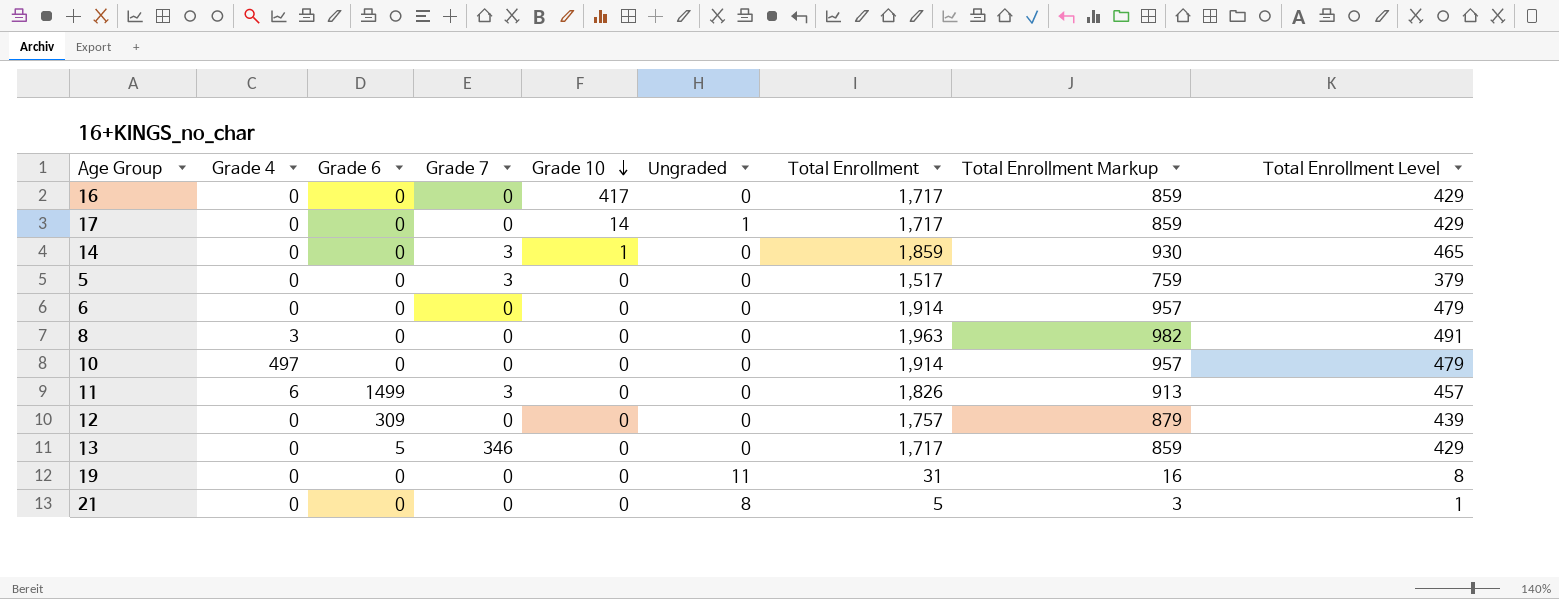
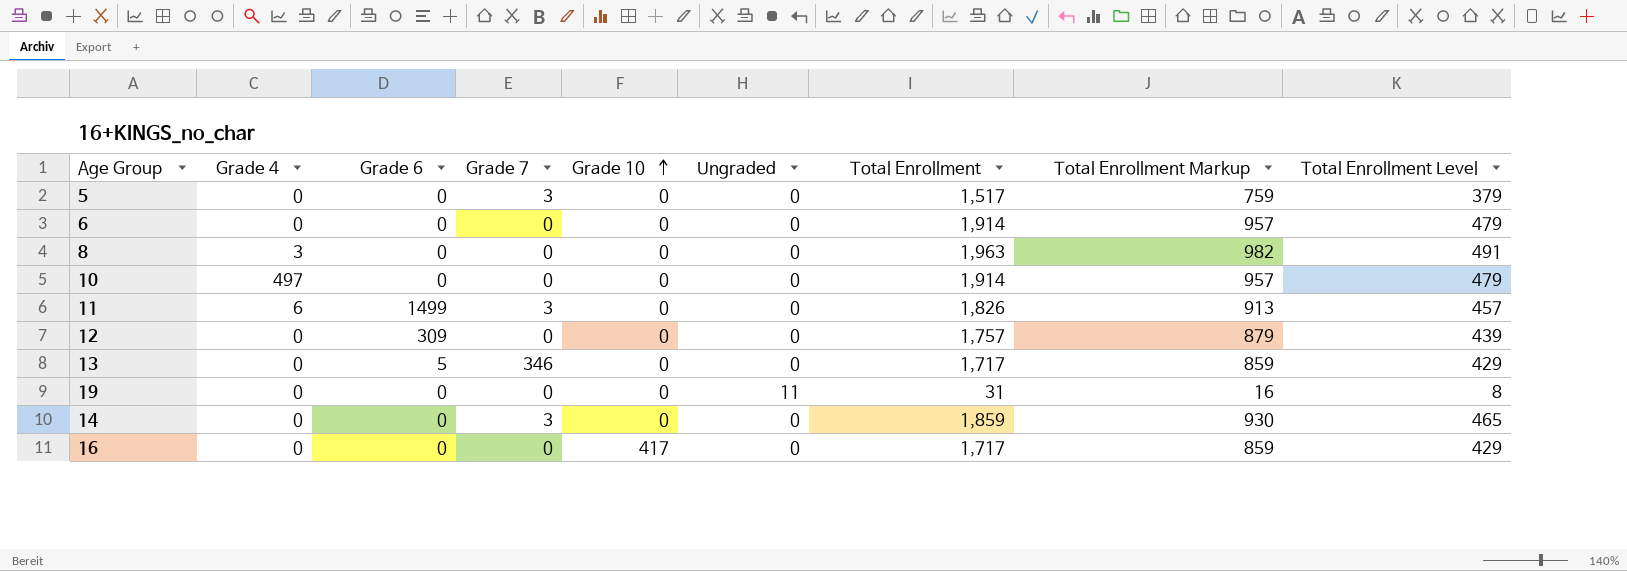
row order: Grade 10 descending -> Grade 10 ascending
row 17: 0 | 0 | 0 | 14 | 1 | 1,717 | 859 | 429 -> none
row 21: 0 | 0 | 0 | 0 | 8 | 5 | 3 | 1 -> none
14 | Grade 10: 1 -> 0

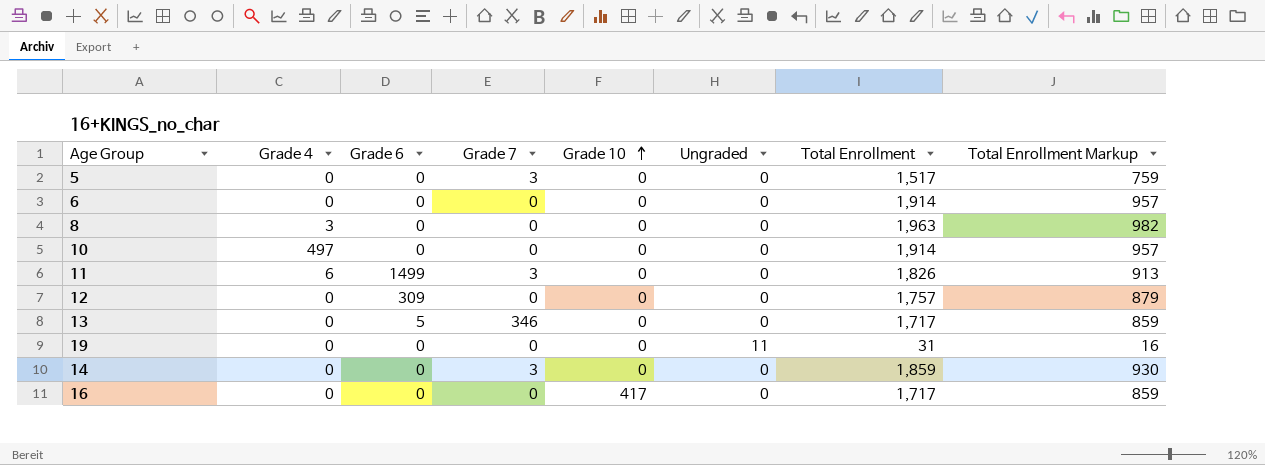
column Total Enrollment Level | formula: [Total Enrollment] * 0.25 -> none

